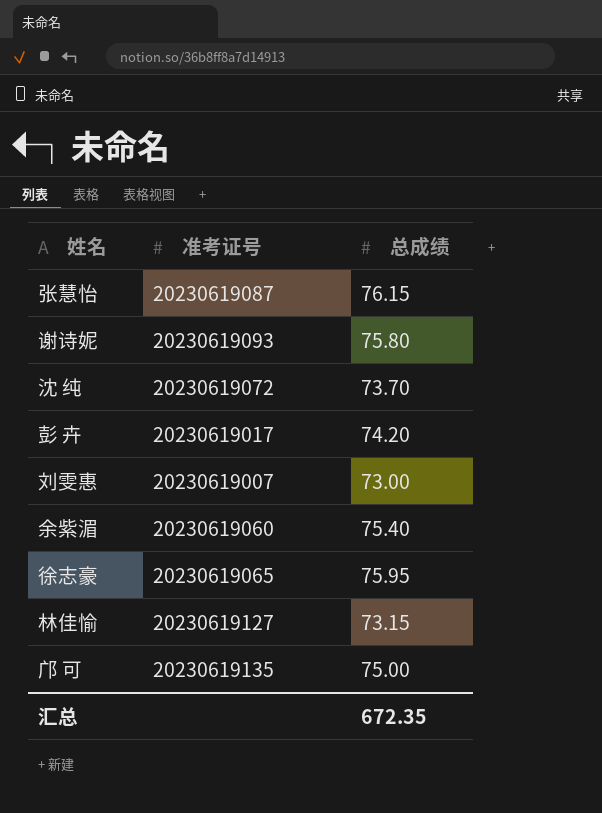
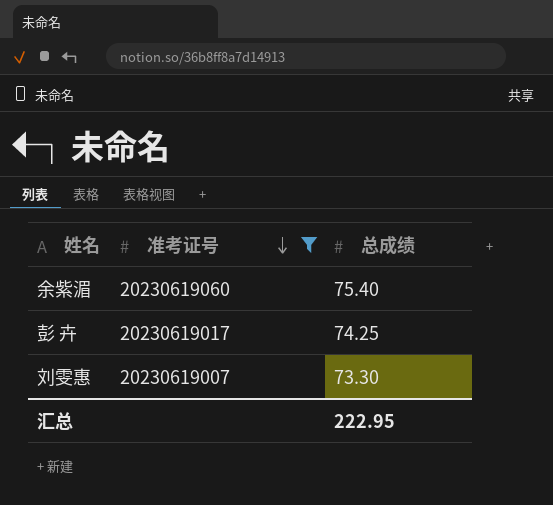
filter: none -> 准考证号 <= 20230619060
row order: none -> 准考证号 descending
彭 卉 | 总成绩: 74.20 -> 74.25
刘雯惠 | 总成绩: 73.00 -> 73.30
汇总 | 总成绩: 672.35 -> 222.95

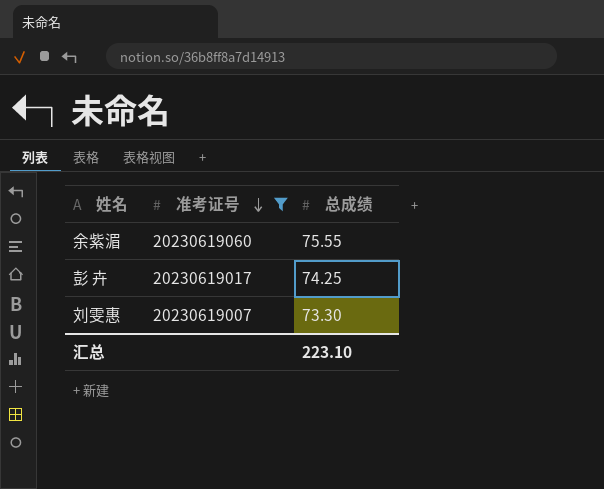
余紫湄 | 总成绩: 75.40 -> 75.55
汇总 | 总成绩: 222.95 -> 223.10

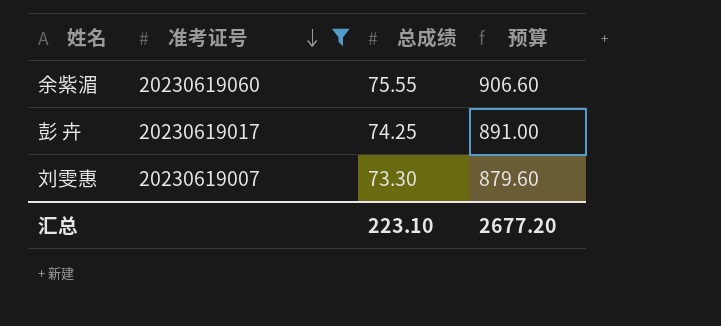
column 预算 | formula: none -> [总成绩] * 12

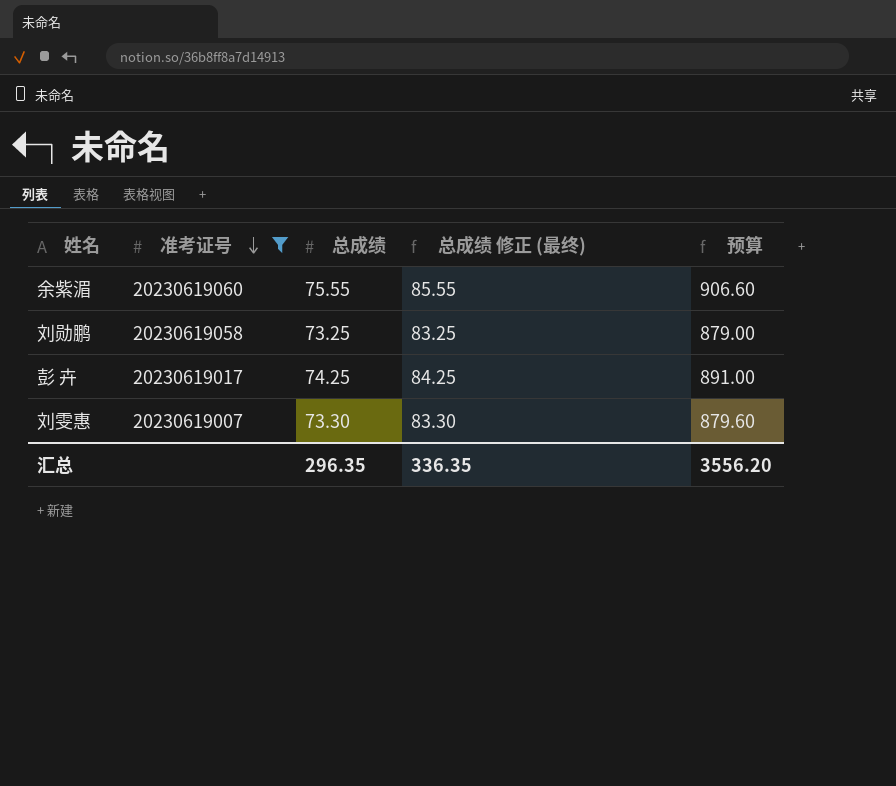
column 总成绩 修正 (最终) | formula: none -> [总成绩] + 10
row 刘勋鹏: none -> 20230619058 | 73.25 | 83.25 | 879.00
汇总 | 总成绩: 223.10 -> 296.35
汇总 | 预算: 2677.20 -> 3556.20

